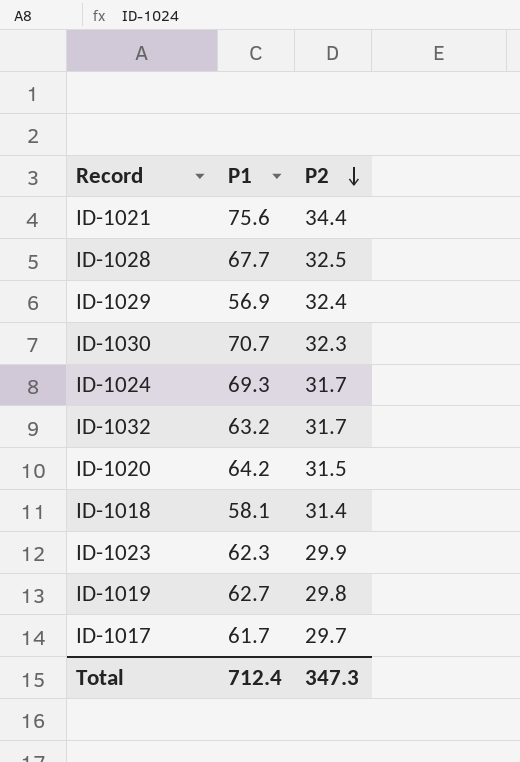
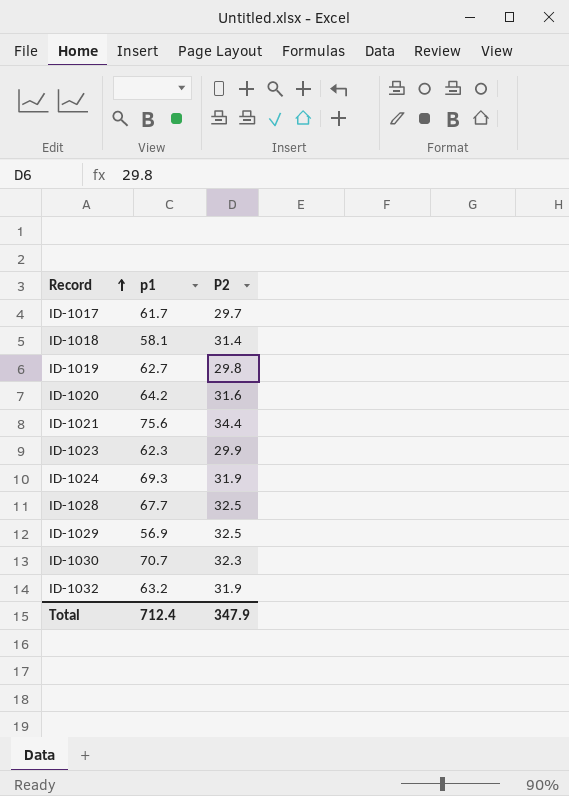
row order: P2 descending -> Record ascending
column name: P1 -> p1
ID-1020 | P2: 31.5 -> 31.6
ID-1024 | P2: 31.7 -> 31.9
ID-1029 | P2: 32.4 -> 32.5
ID-1032 | P2: 31.7 -> 31.9
Total | P2: 347.3 -> 347.9

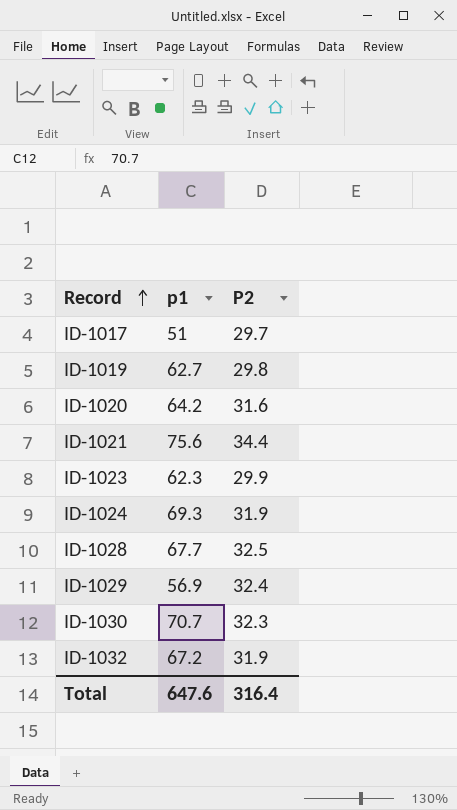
row ID-1018: 58.1 | 31.4 -> none
ID-1017 | p1: 61.7 -> 51
ID-1029 | P2: 32.5 -> 32.4
ID-1032 | p1: 63.2 -> 67.2
Total | p1: 712.4 -> 647.6
Total | P2: 347.9 -> 316.4

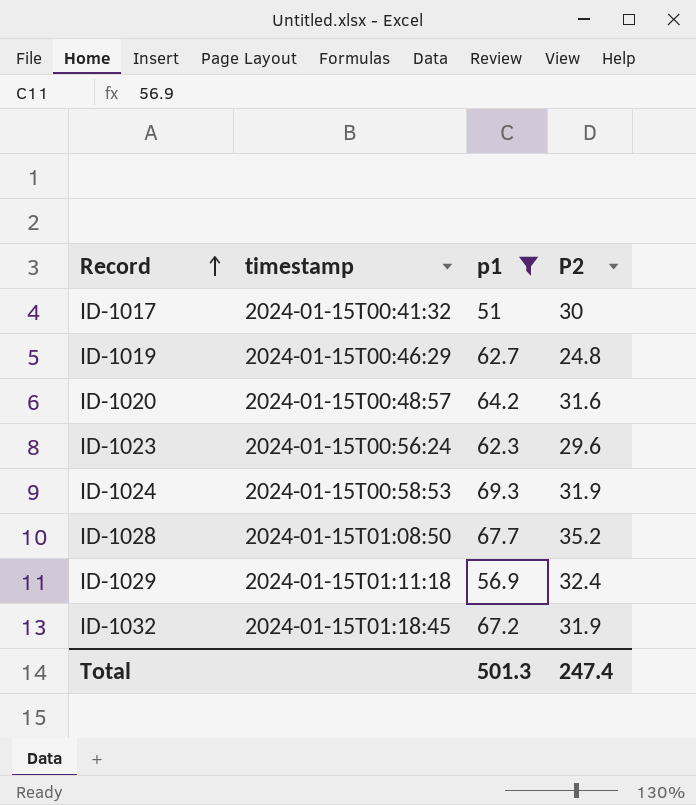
filter: none -> p1 <= 69.3
column timestamp | position: none -> 2
ID-1017 | P2: 29.7 -> 30
ID-1019 | P2: 29.8 -> 24.8
ID-1023 | P2: 29.9 -> 29.6
ID-1028 | P2: 32.5 -> 35.2
Total | p1: 647.6 -> 501.3
Total | P2: 316.4 -> 247.4

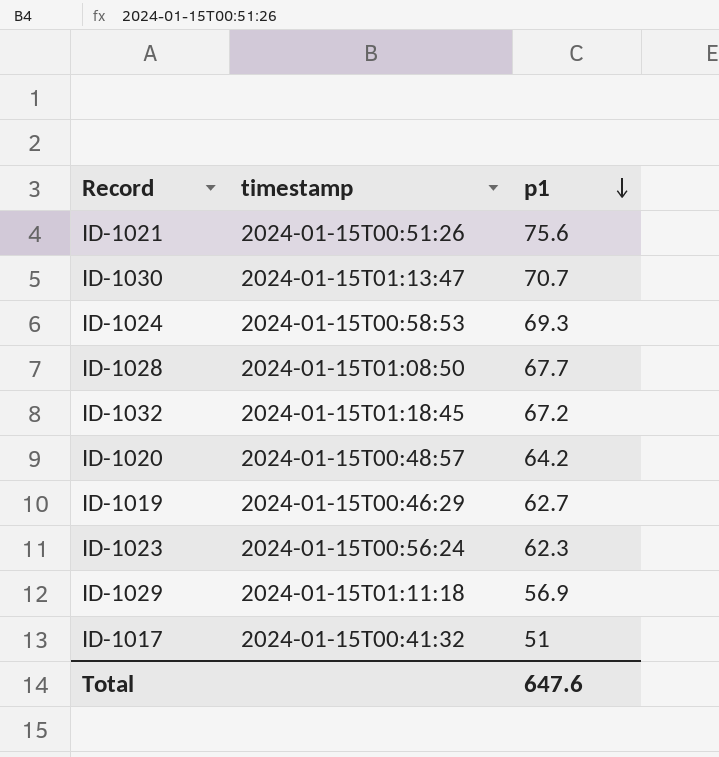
filter: p1 <= 69.3 -> none
row order: Record ascending -> p1 descending
column P2 | position: 4 -> none
Total | p1: 501.3 -> 647.6

